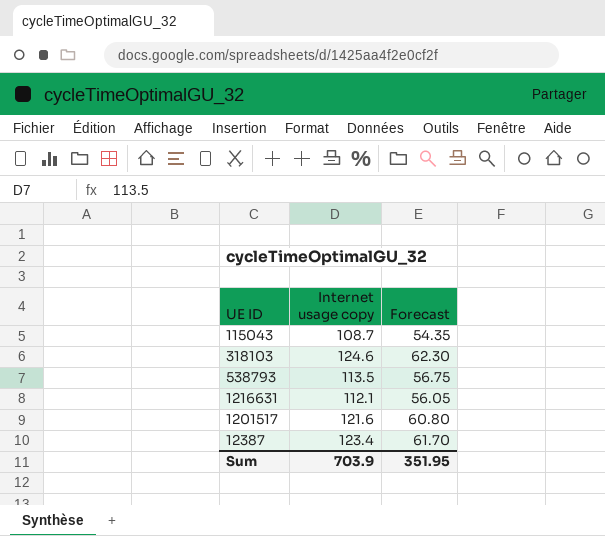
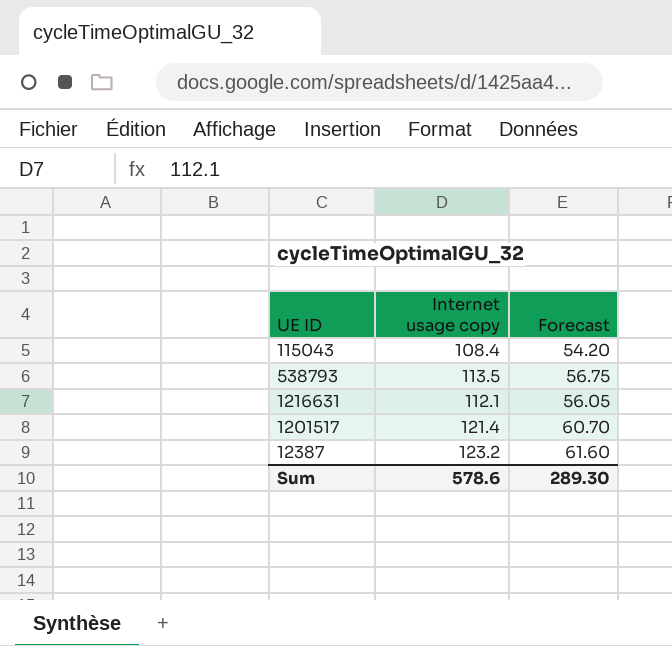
row 318103: 124.6 | 62.30 -> none
115043 | Internet usage copy: 108.7 -> 108.4
115043 | Forecast: 54.35 -> 54.20
1201517 | Internet usage copy: 121.6 -> 121.4
1201517 | Forecast: 60.80 -> 60.70
12387 | Internet usage copy: 123.4 -> 123.2
12387 | Forecast: 61.70 -> 61.60
Sum | Internet usage copy: 703.9 -> 578.6
Sum | Forecast: 351.95 -> 289.30

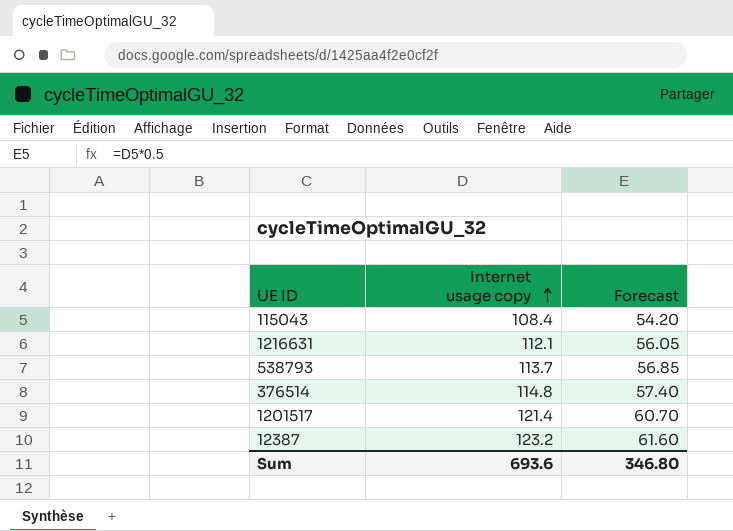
row order: none -> Internet usage copy ascending
538793 | Internet usage copy: 113.5 -> 113.7
538793 | Forecast: 56.75 -> 56.85
row 376514: none -> 114.8 | 57.40
Sum | Internet usage copy: 578.6 -> 693.6
Sum | Forecast: 289.30 -> 346.80

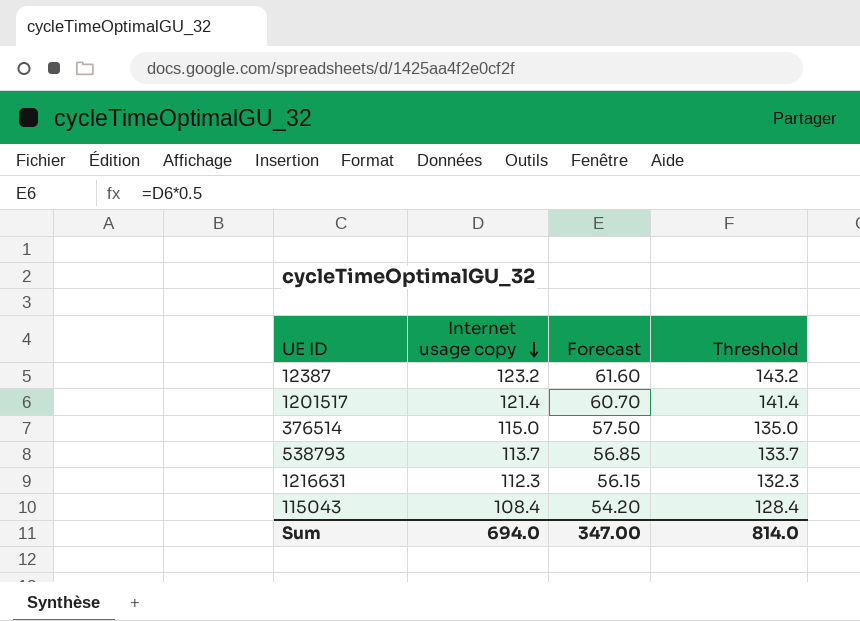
row order: Internet usage copy ascending -> Internet usage copy descending
column Threshold | formula: none -> [Internet usage copy] + 20
376514 | Internet usage copy: 114.8 -> 115.0
376514 | Forecast: 57.40 -> 57.50
1216631 | Internet usage copy: 112.1 -> 112.3
1216631 | Forecast: 56.05 -> 56.15
Sum | Internet usage copy: 693.6 -> 694.0
Sum | Forecast: 346.80 -> 347.00

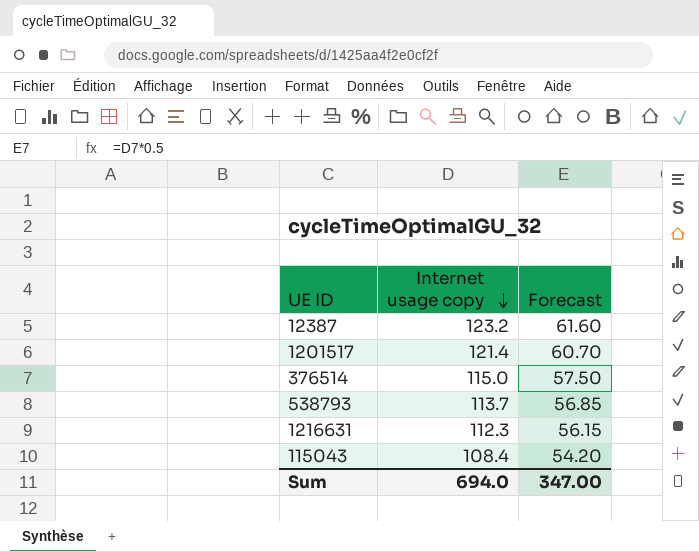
column Threshold | formula: [Internet usage copy] + 20 -> none

